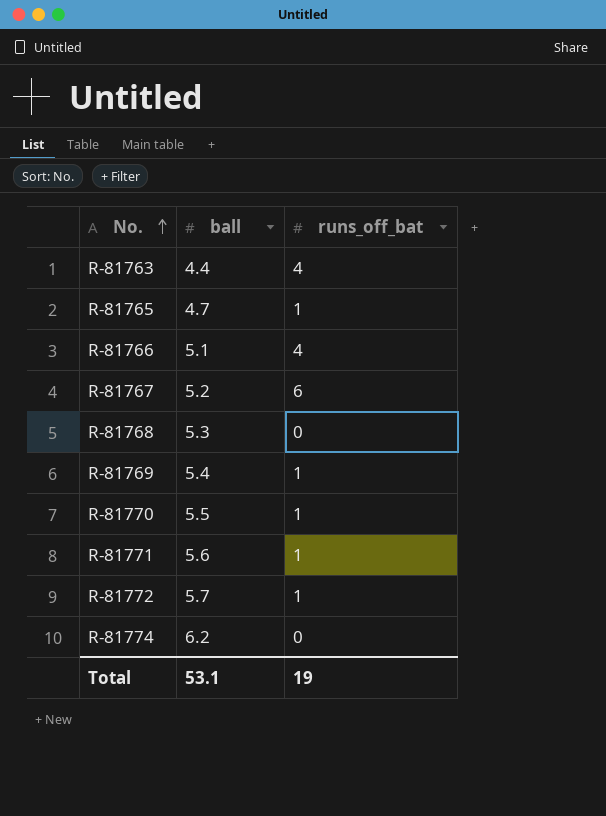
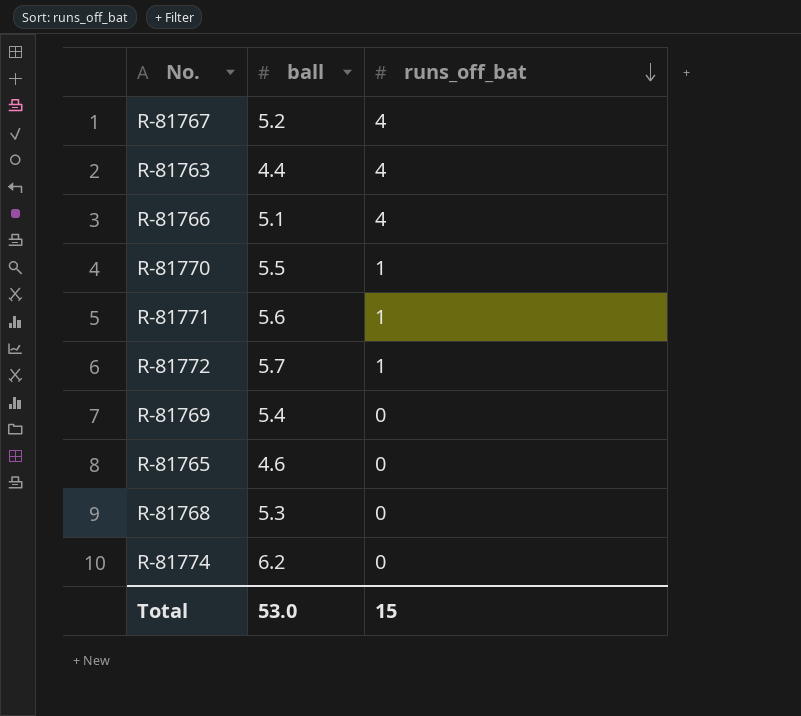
row order: No. ascending -> runs_off_bat descending
R-81767 | runs_off_bat: 6 -> 4
R-81769 | runs_off_bat: 1 -> 0
R-81765 | ball: 4.7 -> 4.6
R-81765 | runs_off_bat: 1 -> 0
Total | ball: 53.1 -> 53.0
Total | runs_off_bat: 19 -> 15

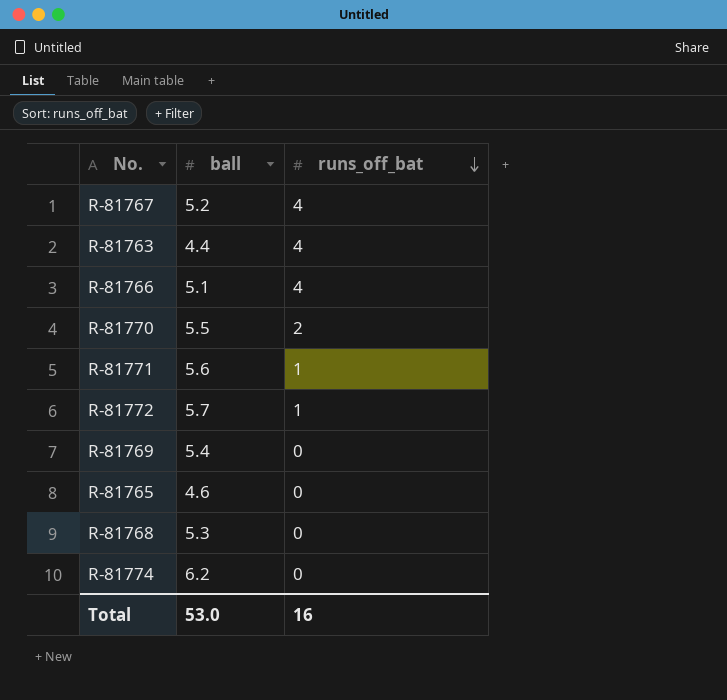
R-81770 | runs_off_bat: 1 -> 2
Total | runs_off_bat: 15 -> 16

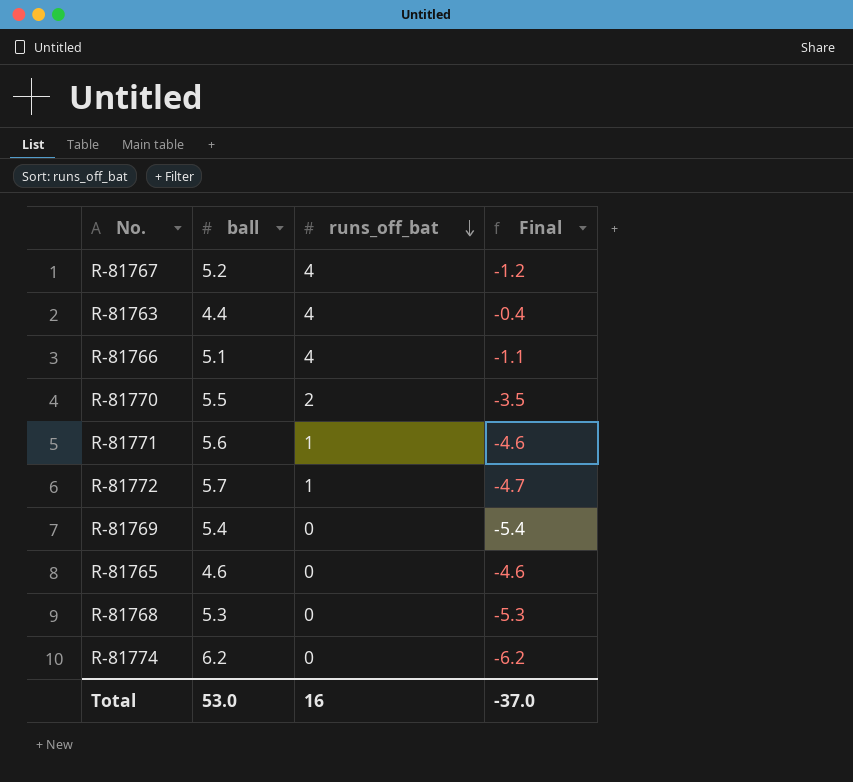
column Final | formula: none -> [runs_off_bat] - [ball]

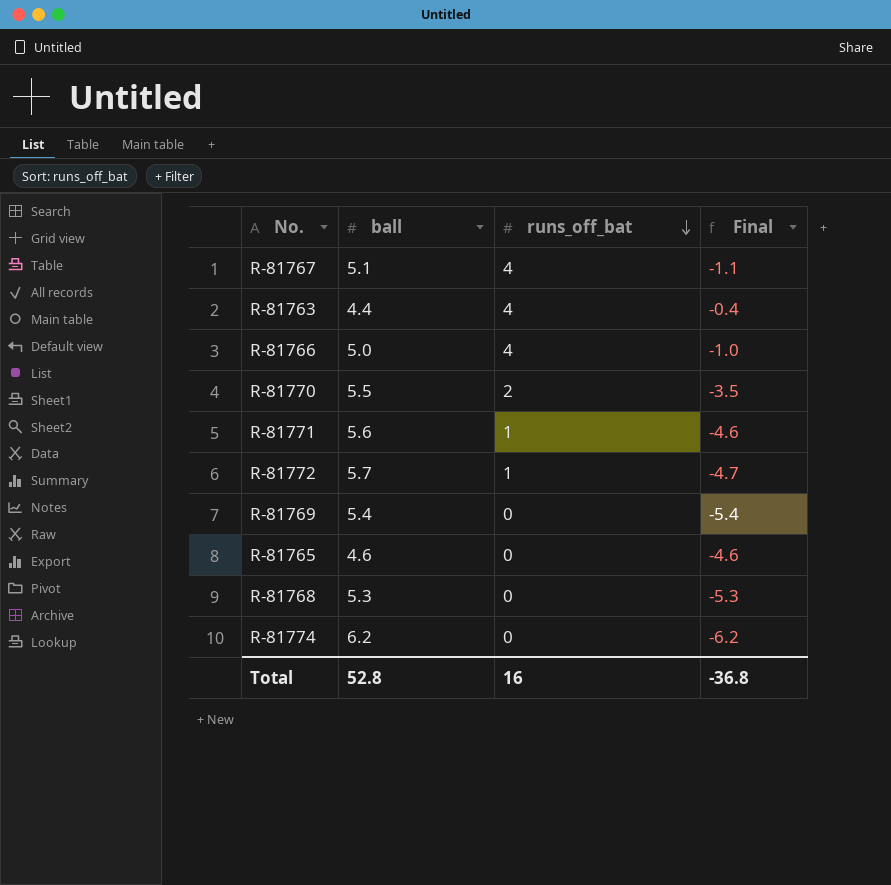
R-81767 | ball: 5.2 -> 5.1
R-81767 | Final: -1.2 -> -1.1
R-81766 | ball: 5.1 -> 5.0
R-81766 | Final: -1.1 -> -1.0
Total | ball: 53.0 -> 52.8
Total | Final: -37.0 -> -36.8

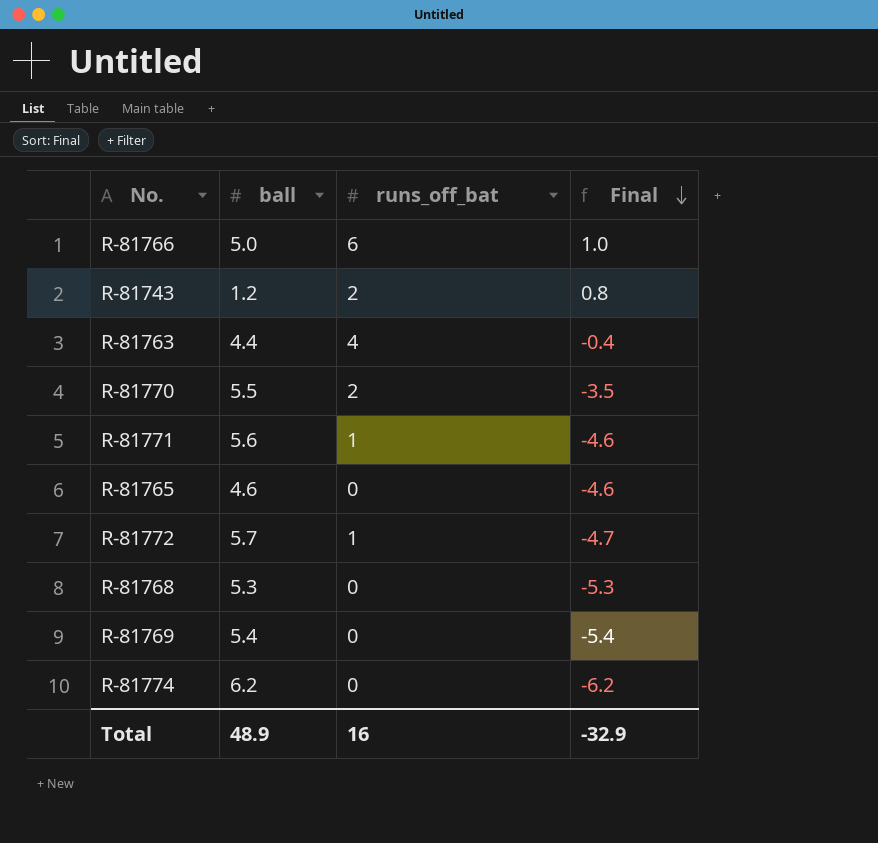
row order: runs_off_bat descending -> Final descending
row R-81767: 5.1 | 4 | -1.1 -> none
R-81766 | runs_off_bat: 4 -> 6
R-81766 | Final: -1.0 -> 1.0
row R-81743: none -> 1.2 | 2 | 0.8
Total | ball: 52.8 -> 48.9
Total | Final: -36.8 -> -32.9

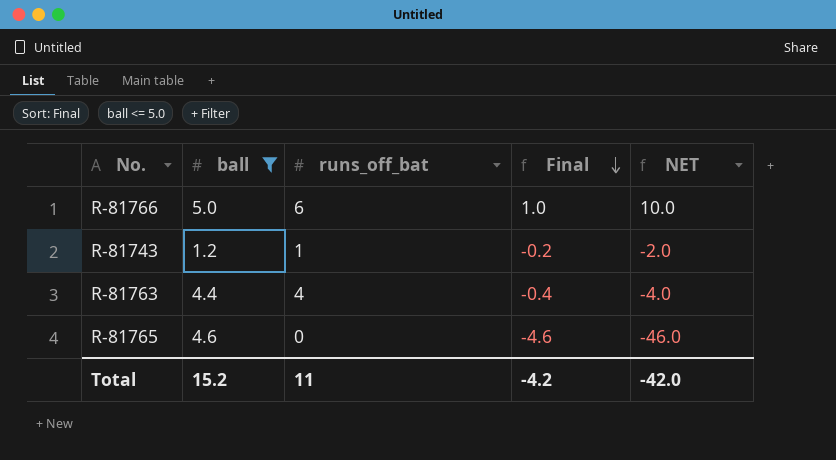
filter: none -> ball <= 5.0
column NET | formula: none -> [Final] * 10
R-81743 | runs_off_bat: 2 -> 1
R-81743 | Final: 0.8 -> -0.2
Total | ball: 48.9 -> 15.2
Total | runs_off_bat: 16 -> 11
Total | Final: -32.9 -> -4.2

